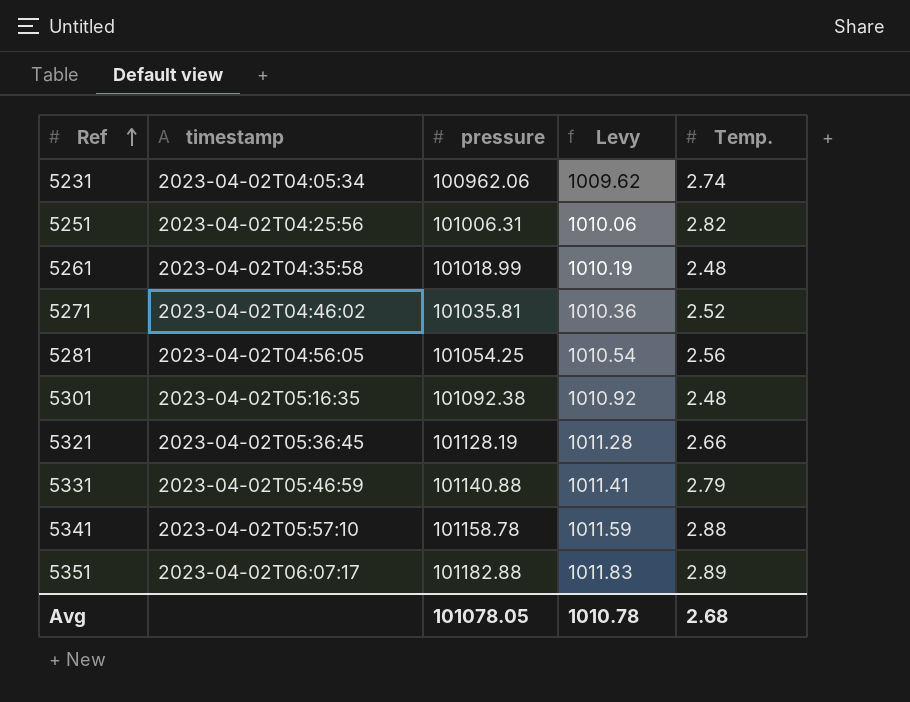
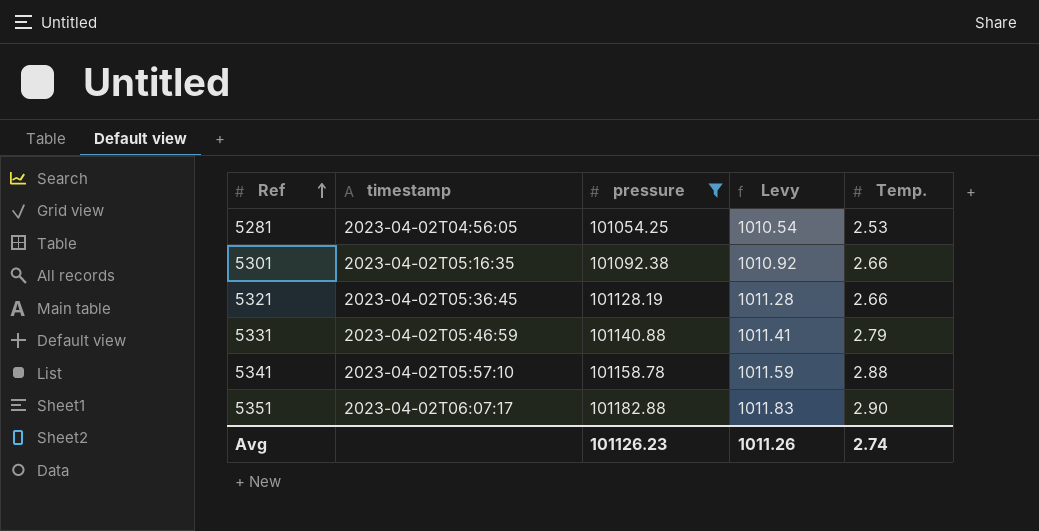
filter: none -> pressure >= 101054.25
5281 | Temp.: 2.56 -> 2.53
5301 | Temp.: 2.48 -> 2.66
5351 | Temp.: 2.89 -> 2.90
Avg | pressure: 101078.05 -> 101126.23
Avg | Levy: 1010.78 -> 1011.26
Avg | Temp.: 2.68 -> 2.74

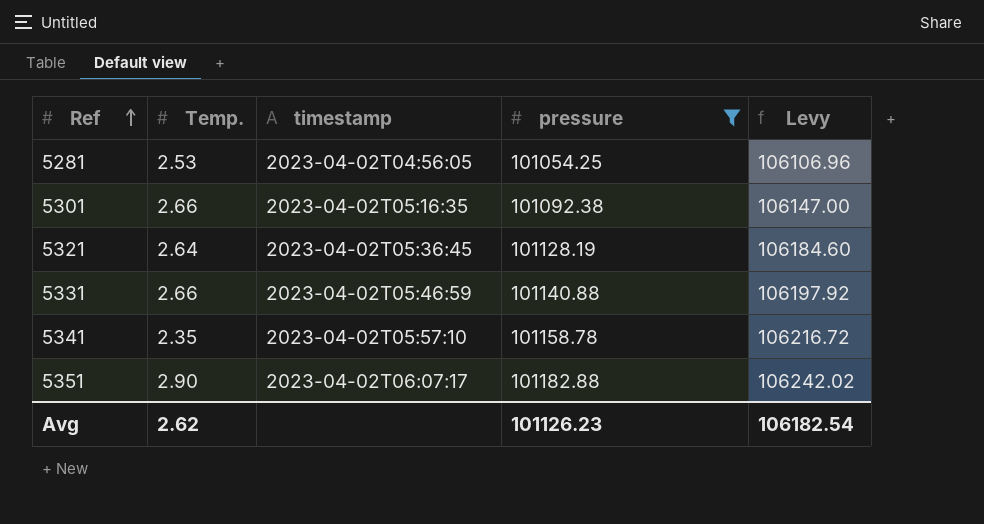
column Temp. | position: 5 -> 2
column Levy | formula: [pressure] * 0.01 -> [pressure] * 1.05
5321 | Temp.: 2.66 -> 2.64
5331 | Temp.: 2.79 -> 2.66
5341 | Temp.: 2.88 -> 2.35
Avg | Temp.: 2.74 -> 2.62
Avg | Levy: 1011.26 -> 106182.54

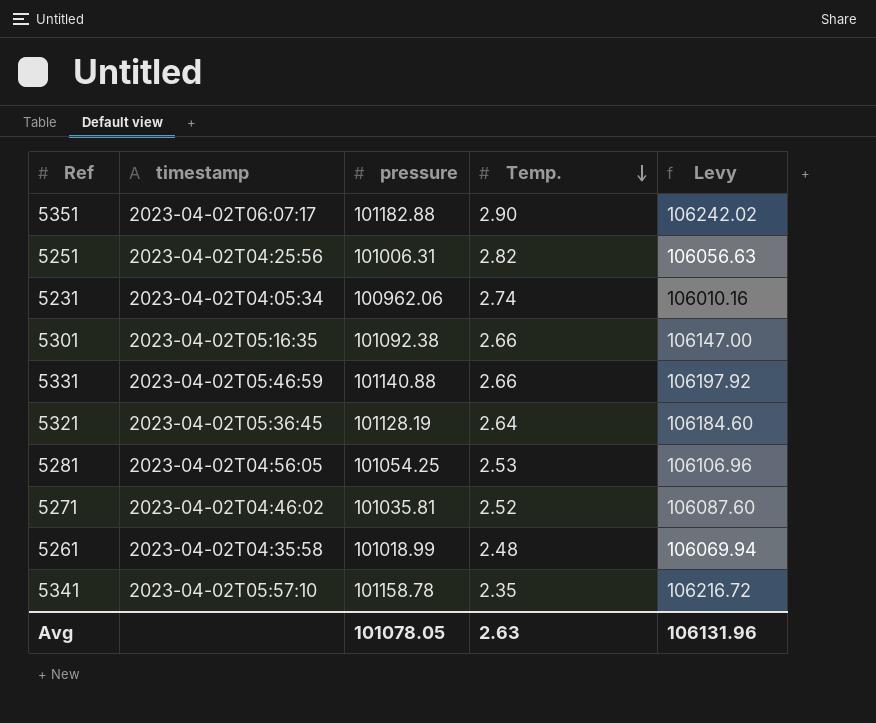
filter: pressure >= 101054.25 -> none
row order: Ref ascending -> Temp. descending
column Temp. | position: 2 -> 4
Avg | pressure: 101126.23 -> 101078.05
Avg | Temp.: 2.62 -> 2.63
Avg | Levy: 106182.54 -> 106131.96

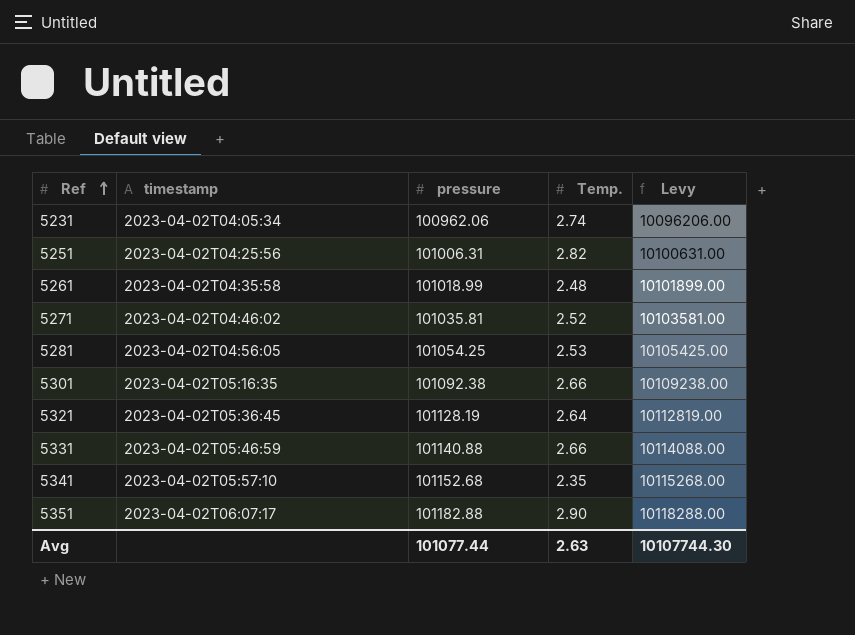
row order: Temp. descending -> Ref ascending
column Levy | formula: [pressure] * 1.05 -> [pressure] * 100
5341 | pressure: 101158.78 -> 101152.68
Avg | pressure: 101078.05 -> 101077.44
Avg | Levy: 106131.96 -> 10107744.30

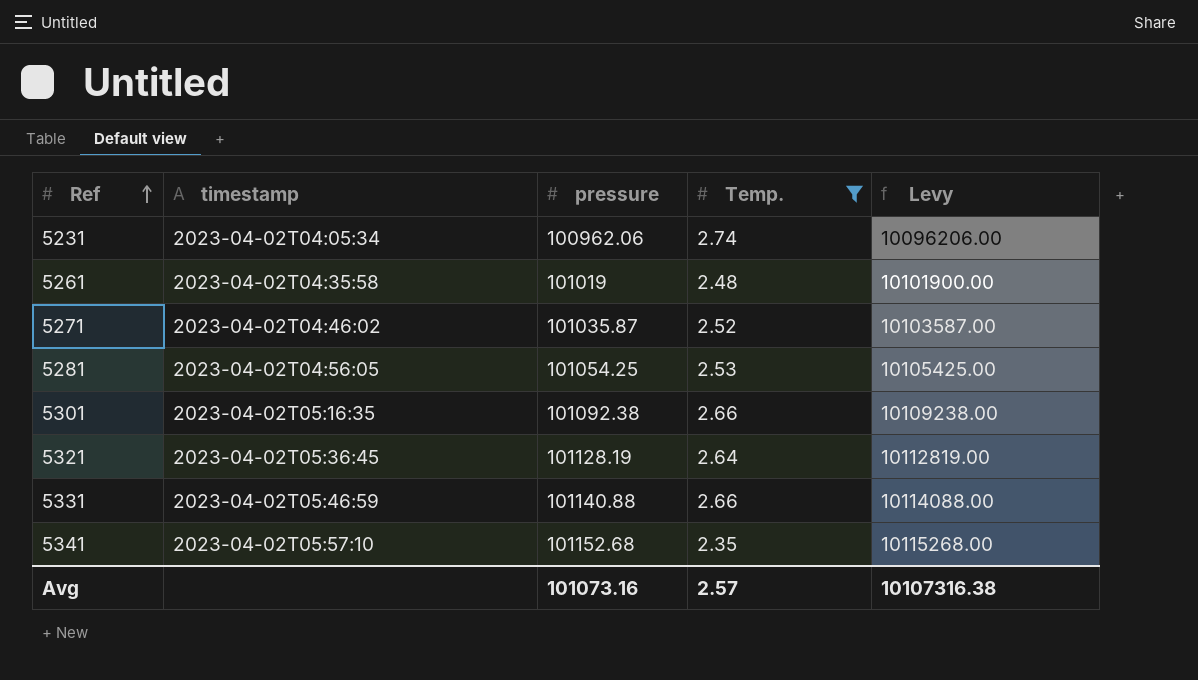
filter: none -> Temp. <= 2.74
5261 | pressure: 101018.99 -> 101019
5261 | Levy: 10101899.00 -> 10101900.00
5271 | pressure: 101035.81 -> 101035.87
5271 | Levy: 10103581.00 -> 10103587.00
Avg | pressure: 101077.44 -> 101073.16
Avg | Temp.: 2.63 -> 2.57
Avg | Levy: 10107744.30 -> 10107316.38

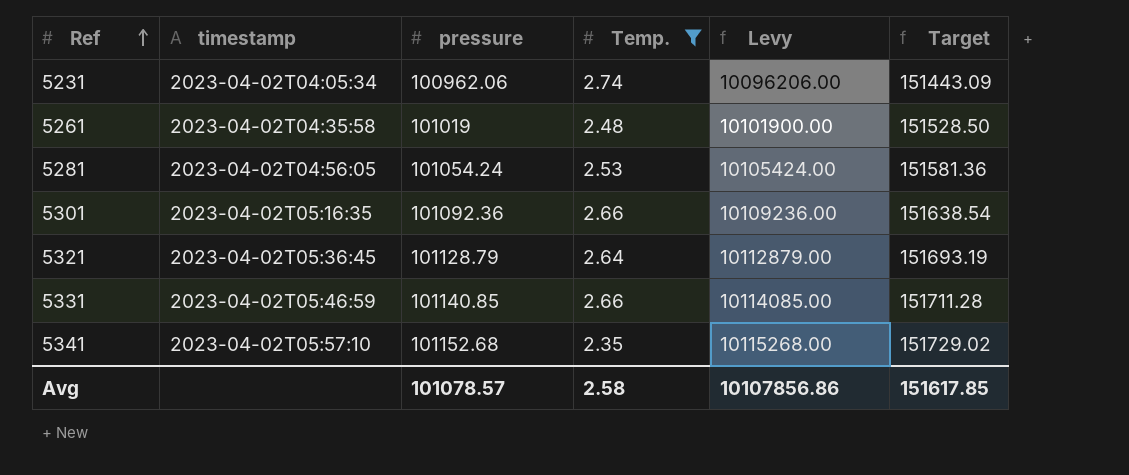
column Target | formula: none -> [pressure] * 1.5
row 5271: 2023-04-02T04:46:02 | 101035.87 | 2.52 | 10103587.00 -> none
5281 | pressure: 101054.25 -> 101054.24
5281 | Levy: 10105425.00 -> 10105424.00
5301 | pressure: 101092.38 -> 101092.36
5301 | Levy: 10109238.00 -> 10109236.00
5321 | pressure: 101128.19 -> 101128.79
5321 | Levy: 10112819.00 -> 10112879.00
5331 | pressure: 101140.88 -> 101140.85
5331 | Levy: 10114088.00 -> 10114085.00
Avg | pressure: 101073.16 -> 101078.57
Avg | Temp.: 2.57 -> 2.58
Avg | Levy: 10107316.38 -> 10107856.86

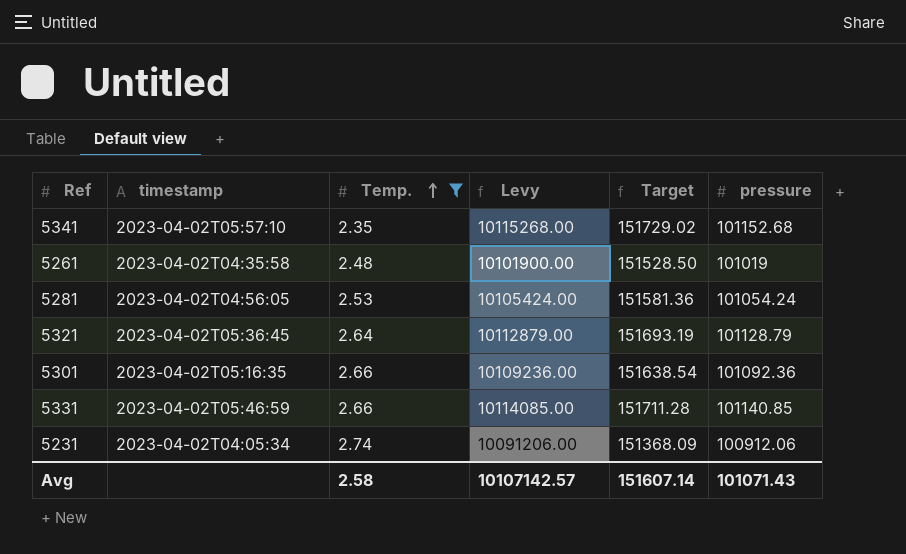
row order: Ref ascending -> Temp. ascending
column pressure | position: 3 -> 6
5231 | Levy: 10096206.00 -> 10091206.00
5231 | Target: 151443.09 -> 151368.09
5231 | pressure: 100962.06 -> 100912.06
Avg | Levy: 10107856.86 -> 10107142.57
Avg | Target: 151617.85 -> 151607.14
Avg | pressure: 101078.57 -> 101071.43

